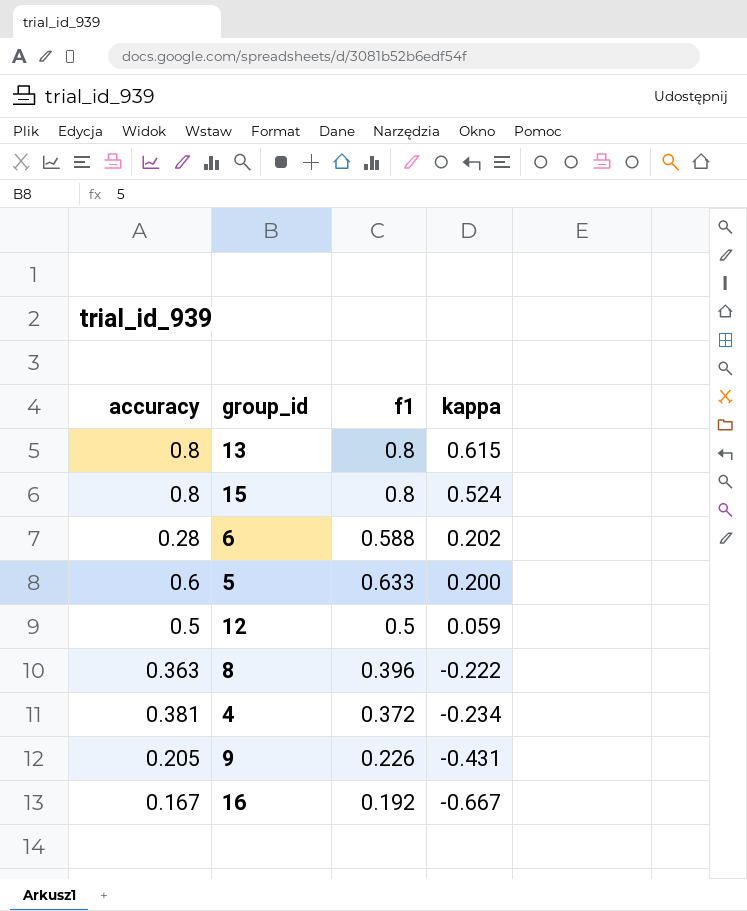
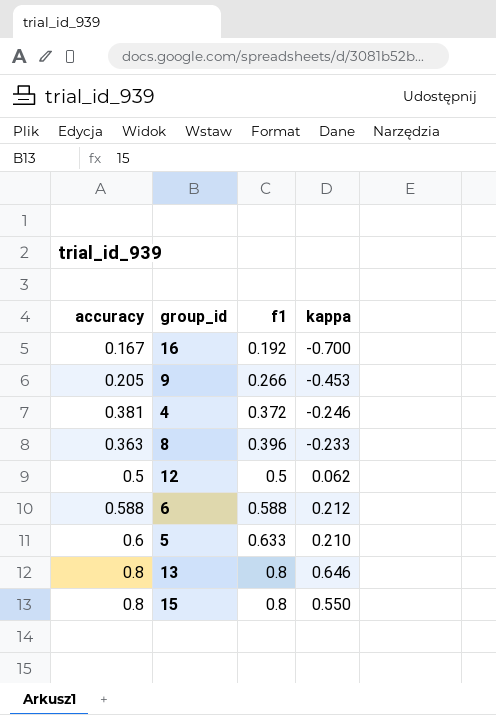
row order: kappa descending -> f1 ascending
16 | kappa: -0.667 -> -0.700
9 | f1: 0.226 -> 0.266
9 | kappa: -0.431 -> -0.453
4 | kappa: -0.234 -> -0.246
8 | kappa: -0.222 -> -0.233
12 | kappa: 0.059 -> 0.062
6 | accuracy: 0.28 -> 0.588
6 | kappa: 0.202 -> 0.212
5 | kappa: 0.200 -> 0.210
13 | kappa: 0.615 -> 0.646
15 | kappa: 0.524 -> 0.550

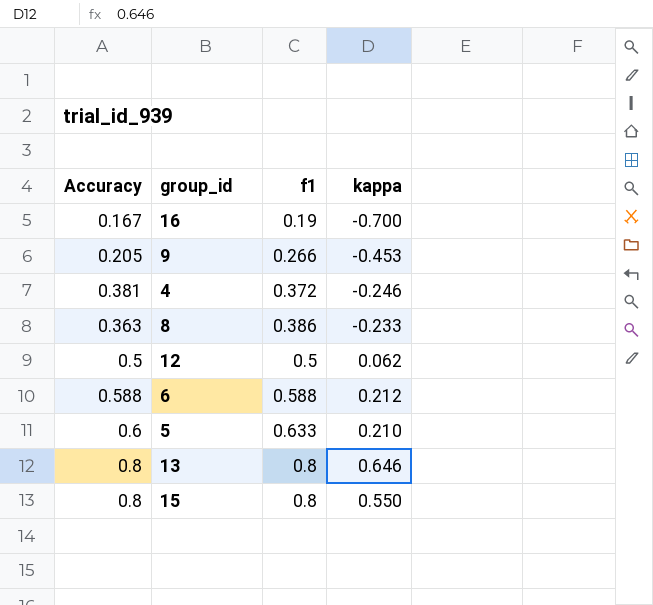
column name: accuracy -> Accuracy
16 | f1: 0.192 -> 0.19
8 | f1: 0.396 -> 0.386

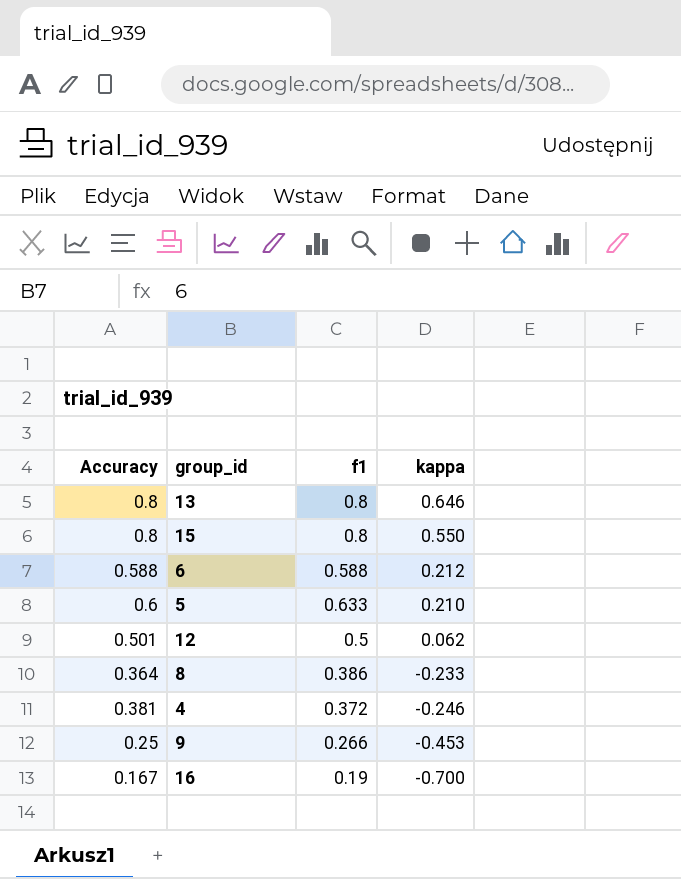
row order: f1 ascending -> kappa descending
12 | Accuracy: 0.5 -> 0.501
8 | Accuracy: 0.363 -> 0.364
9 | Accuracy: 0.205 -> 0.25

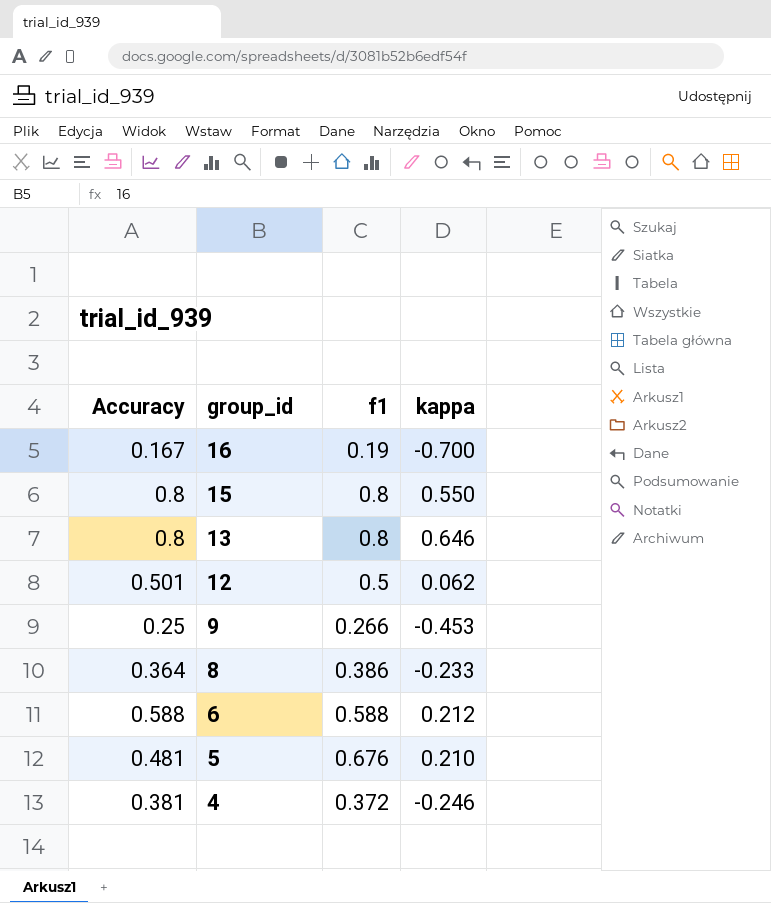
row order: kappa descending -> group_id descending
5 | Accuracy: 0.6 -> 0.481
5 | f1: 0.633 -> 0.676

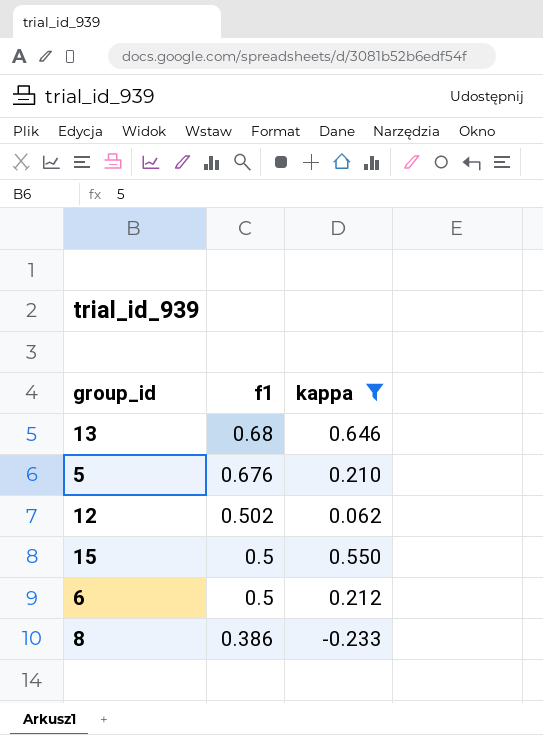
filter: none -> kappa >= -0.233
row order: group_id descending -> f1 descending
column Accuracy | position: 1 -> none
13 | f1: 0.8 -> 0.68
12 | f1: 0.5 -> 0.502
15 | f1: 0.8 -> 0.5
6 | f1: 0.588 -> 0.5

